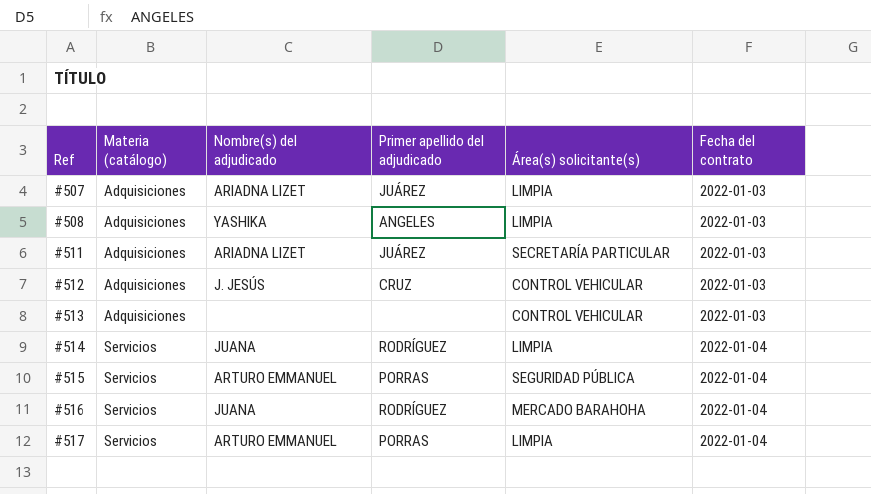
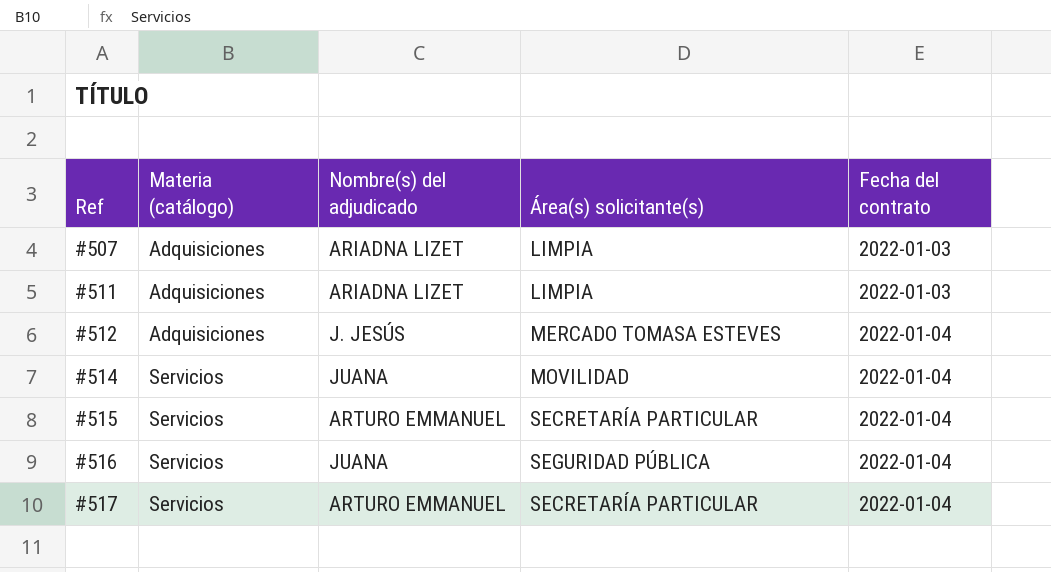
column Primer apellido del adjudicado | position: 4 -> none
row #508: Adquisiciones | YASHIKA | ANGELES | LIMPIA | 2022-01-03 -> none
row #513: Adquisiciones | none | none | CONTROL VEHICULAR | 2022-01-03 -> none
#511 | Área(s) solicitante(s): SECRETARÍA PARTICULAR -> LIMPIA
#512 | Área(s) solicitante(s): CONTROL VEHICULAR -> MERCADO TOMASA ESTEVES
#512 | Fecha del contrato: 2022-01-03 -> 2022-01-04
#514 | Área(s) solicitante(s): LIMPIA -> MOVILIDAD
#515 | Área(s) solicitante(s): SEGURIDAD PÚBLICA -> SECRETARÍA PARTICULAR
#516 | Área(s) solicitante(s): MERCADO BARAHOHA -> SEGURIDAD PÚBLICA
#517 | Área(s) solicitante(s): LIMPIA -> SECRETARÍA PARTICULAR

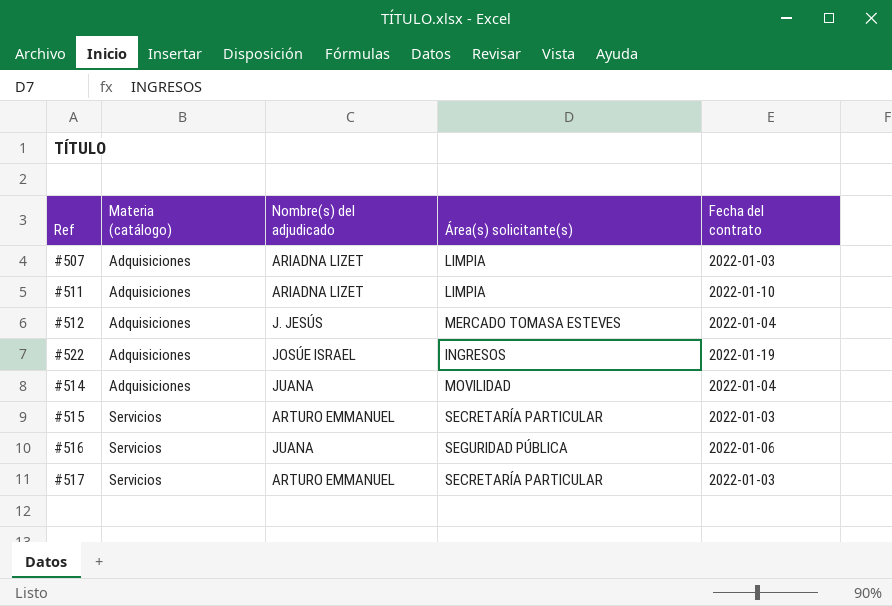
#511 | Fecha del contrato: 2022-01-03 -> 2022-01-10
row #522: none -> Adquisiciones | JOSÚE ISRAEL | INGRESOS | 2022-01-19
#514 | Materia (catálogo): Servicios -> Adquisiciones
#515 | Fecha del contrato: 2022-01-04 -> 2022-01-03
#516 | Fecha del contrato: 2022-01-04 -> 2022-01-06
#517 | Fecha del contrato: 2022-01-04 -> 2022-01-03

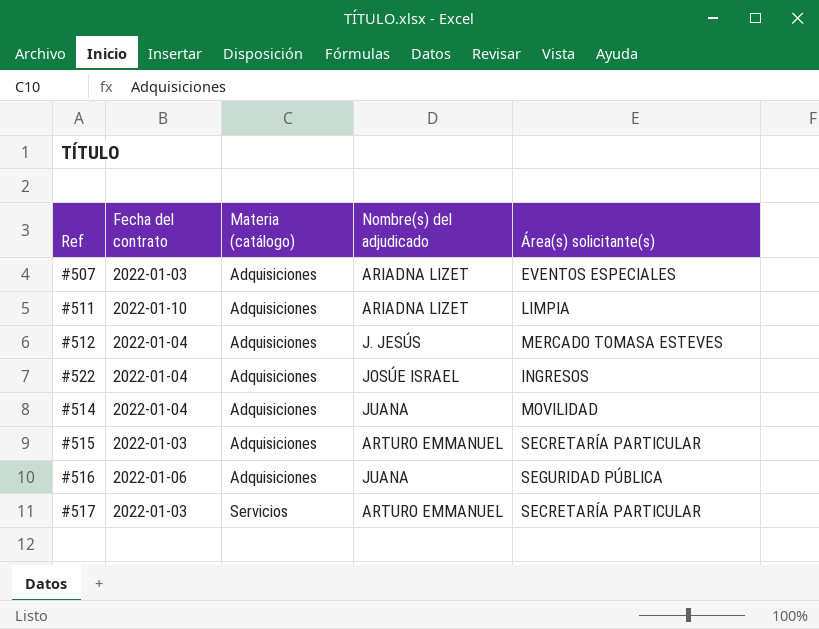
column Fecha del contrato | position: 5 -> 2
#507 | Área(s) solicitante(s): LIMPIA -> EVENTOS ESPECIALES
#522 | Fecha del contrato: 2022-01-19 -> 2022-01-04
#515 | Materia (catálogo): Servicios -> Adquisiciones
#516 | Materia (catálogo): Servicios -> Adquisiciones

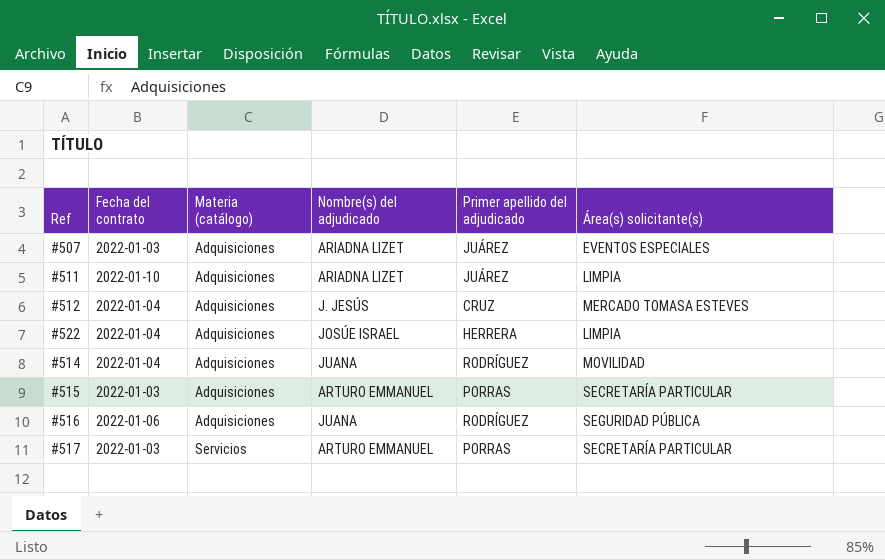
column Primer apellido del adjudicado | position: none -> 5
#522 | Área(s) solicitante(s): INGRESOS -> LIMPIA

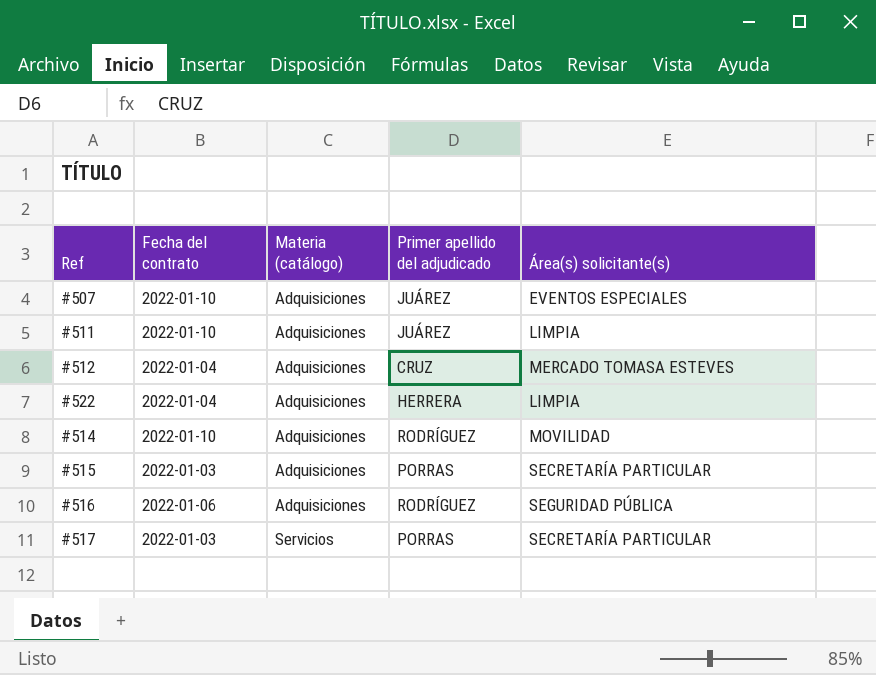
column Nombre(s) del adjudicado | position: 4 -> none
#507 | Fecha del contrato: 2022-01-03 -> 2022-01-10
#514 | Fecha del contrato: 2022-01-04 -> 2022-01-10

